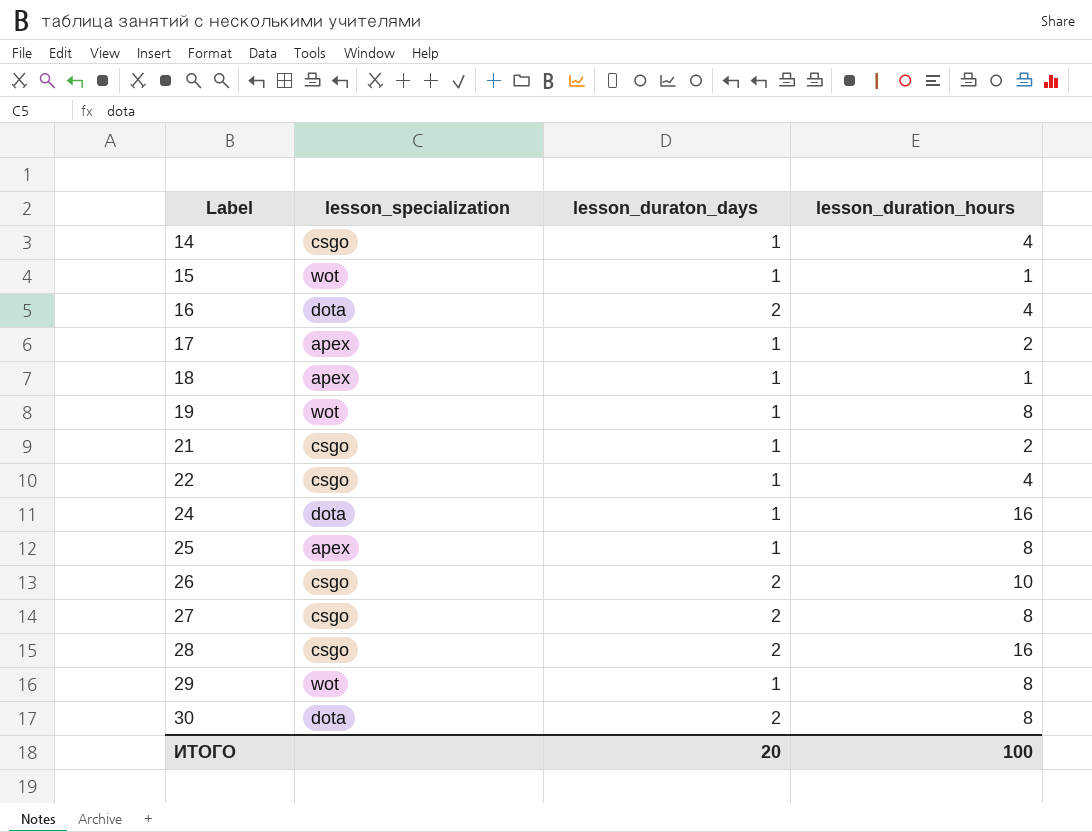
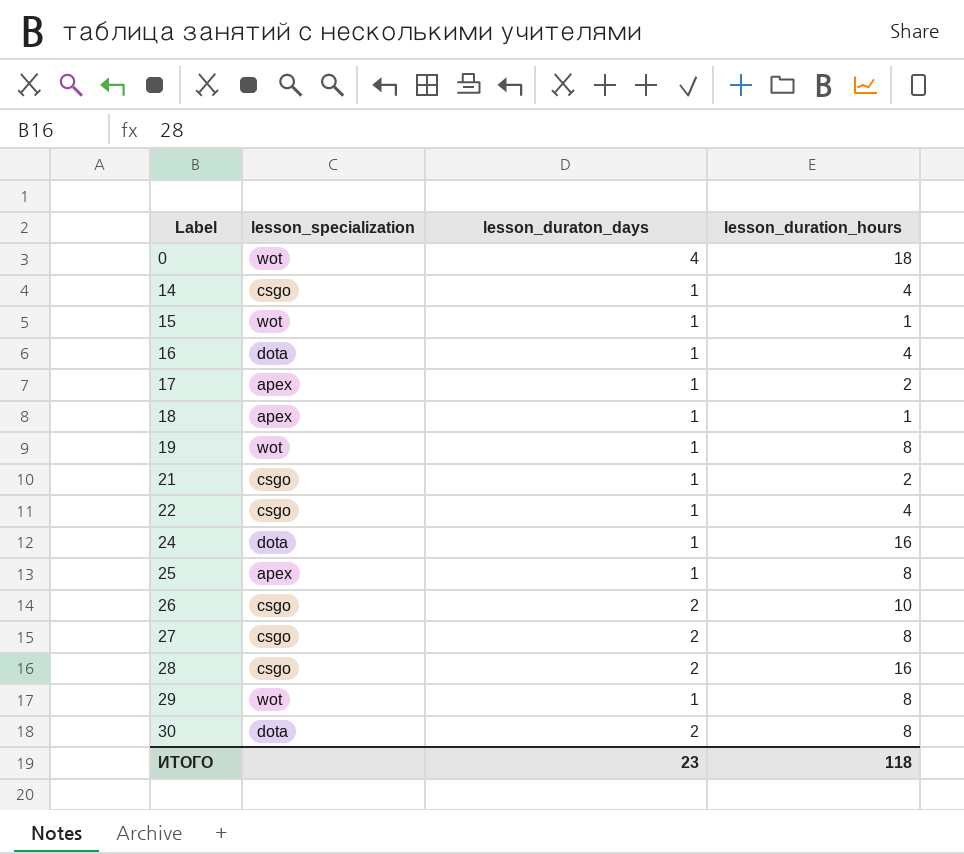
row 0: none -> wot | 4 | 18
16 | lesson_duraton_days: 2 -> 1
ИТОГО | lesson_duraton_days: 20 -> 23
ИТОГО | lesson_duration_hours: 100 -> 118

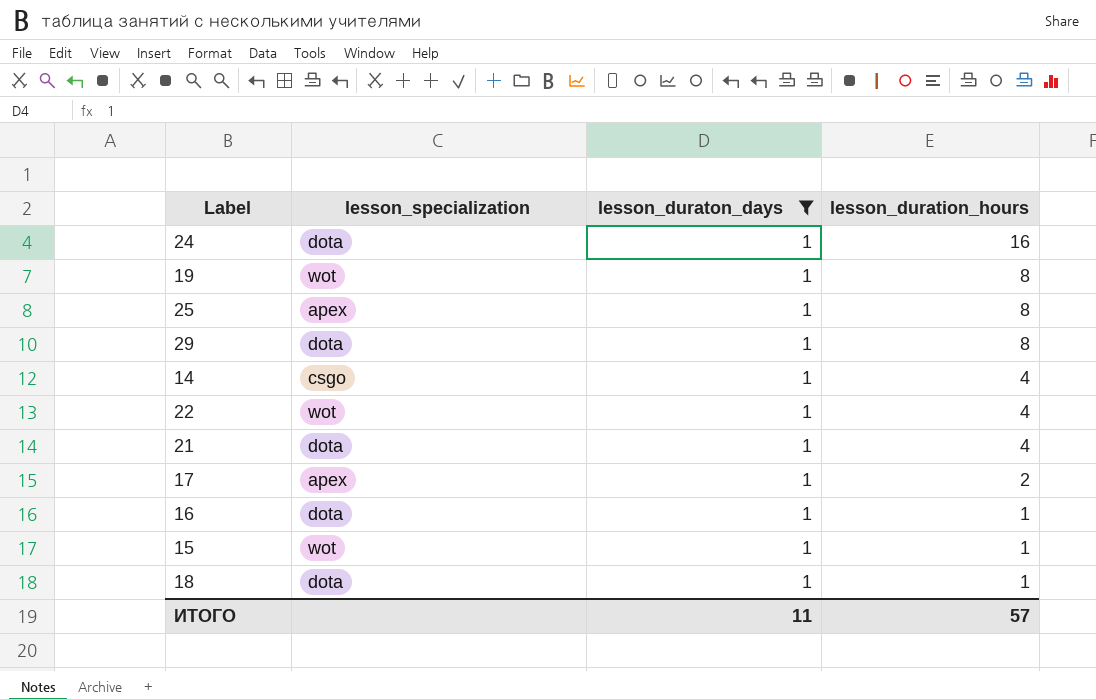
filter: none -> lesson_duraton_days = 1
row order: Label ascending -> lesson_duration_hours descending
29 | lesson_specialization: wot -> dota
22 | lesson_specialization: csgo -> wot
21 | lesson_specialization: csgo -> dota
21 | lesson_duration_hours: 2 -> 4
16 | lesson_duration_hours: 4 -> 1
18 | lesson_specialization: apex -> dota
ИТОГО | lesson_duraton_days: 23 -> 11
ИТОГО | lesson_duration_hours: 118 -> 57

